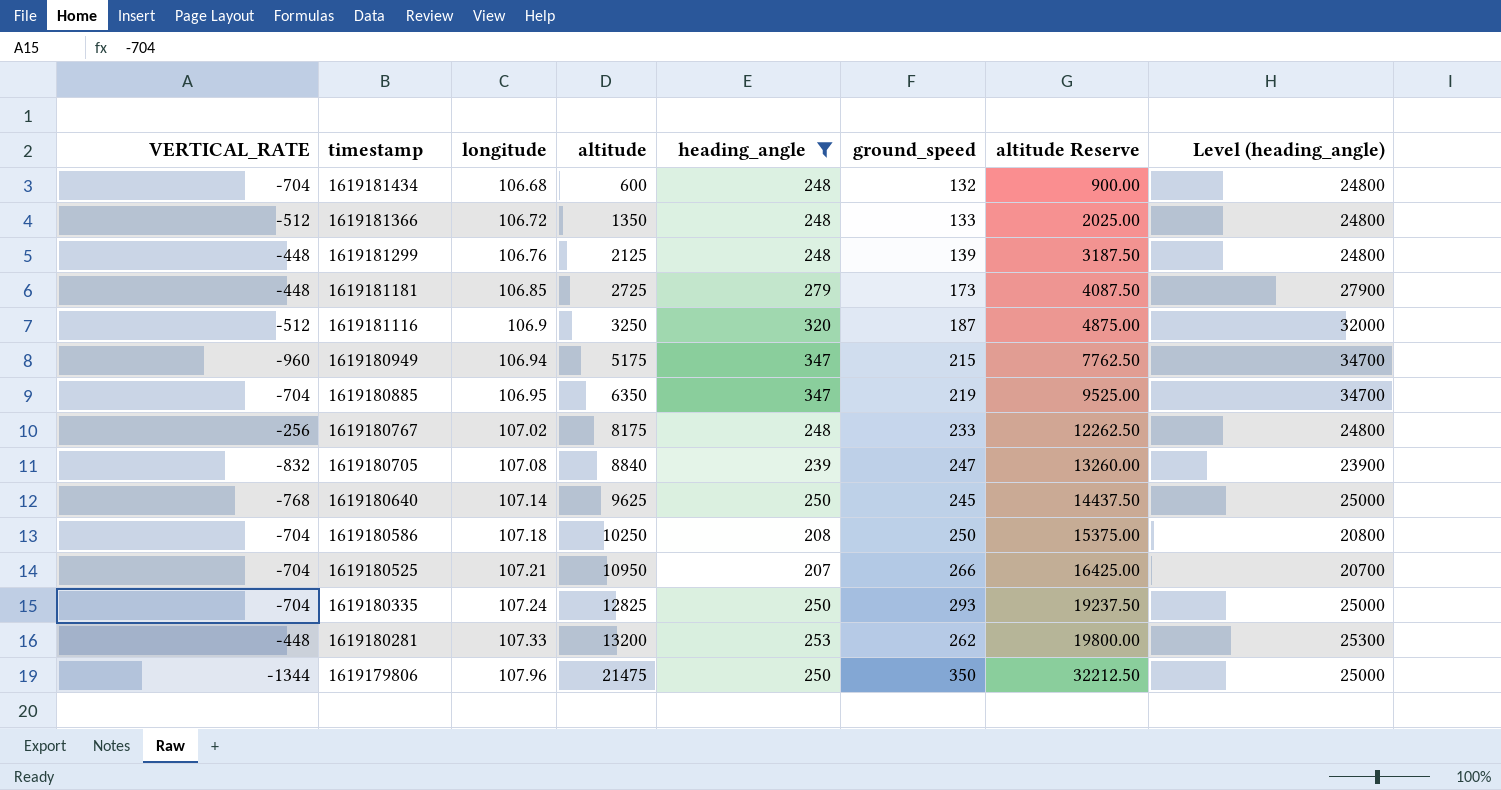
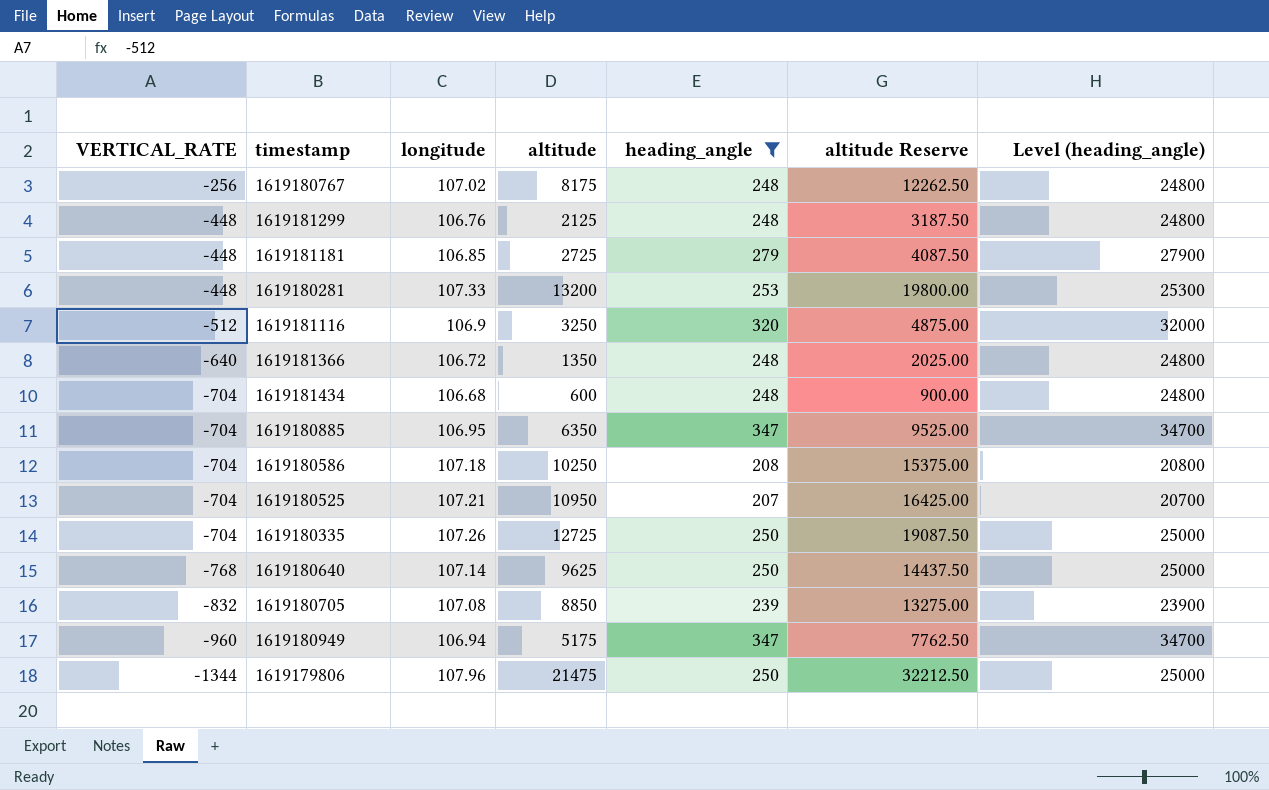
row order: timestamp descending -> VERTICAL_RATE descending
column ground_speed | position: 6 -> none
1619181366 | VERTICAL_RATE: -512 -> -640
1619180335 | longitude: 107.24 -> 107.26
1619180335 | altitude: 12825 -> 12725
1619180335 | altitude Reserve: 19237.50 -> 19087.50
1619180705 | altitude: 8840 -> 8850
1619180705 | altitude Reserve: 13260.00 -> 13275.00

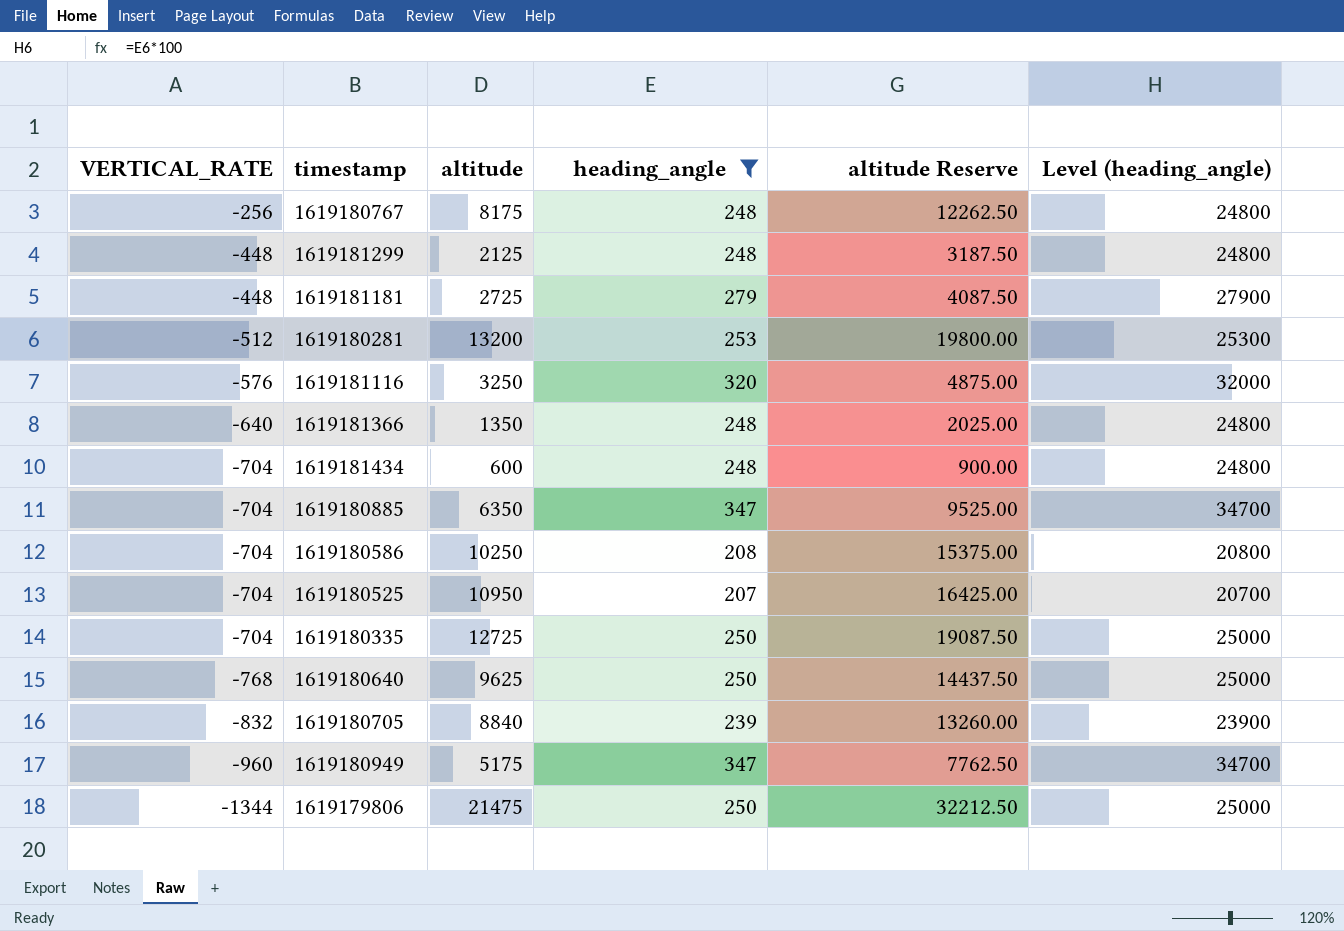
column longitude | position: 3 -> none
1619180281 | VERTICAL_RATE: -448 -> -512
1619181116 | VERTICAL_RATE: -512 -> -576
1619180705 | altitude: 8850 -> 8840
1619180705 | altitude Reserve: 13275.00 -> 13260.00

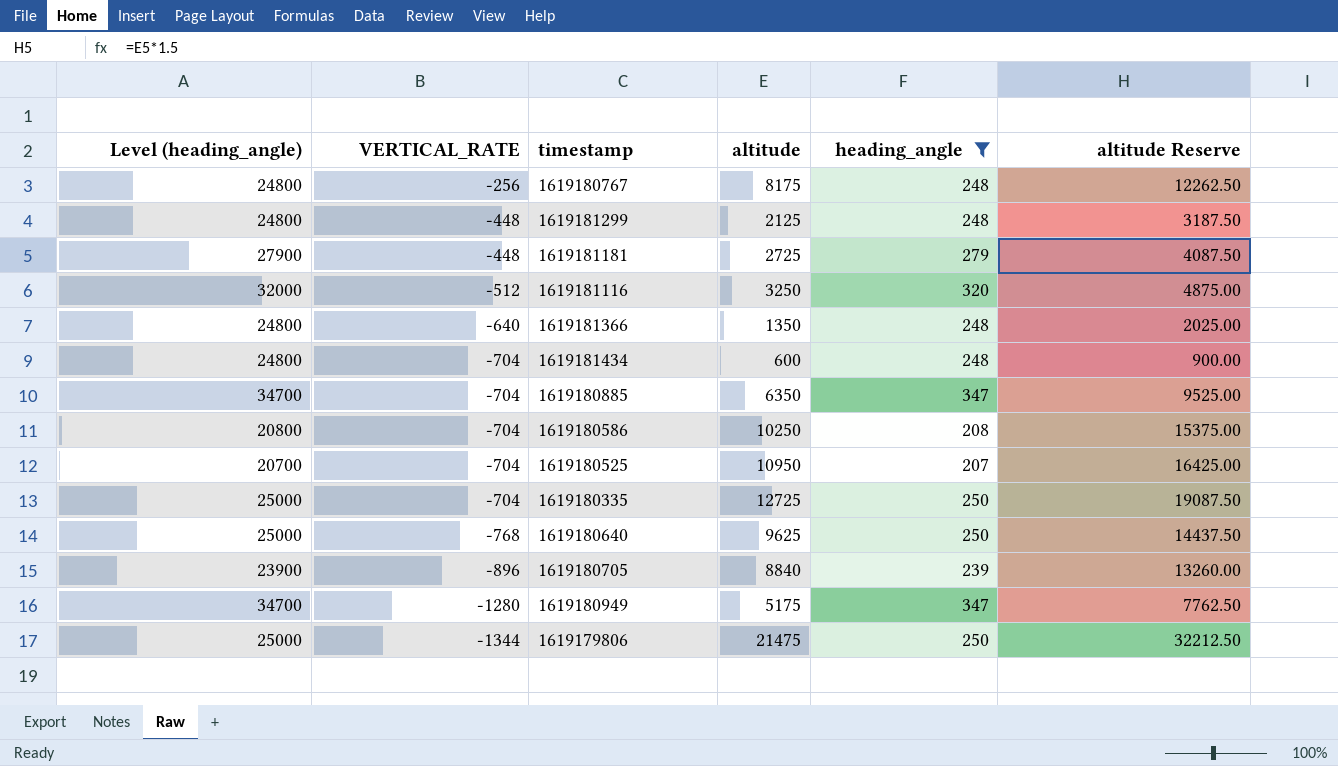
column Level (heading_angle) | position: 6 -> 1
row 1619180281: -512 | 13200 | 253 | 19800.00 | 25300 -> none
1619181116 | VERTICAL_RATE: -576 -> -512
1619180705 | VERTICAL_RATE: -832 -> -896
1619180949 | VERTICAL_RATE: -960 -> -1280

